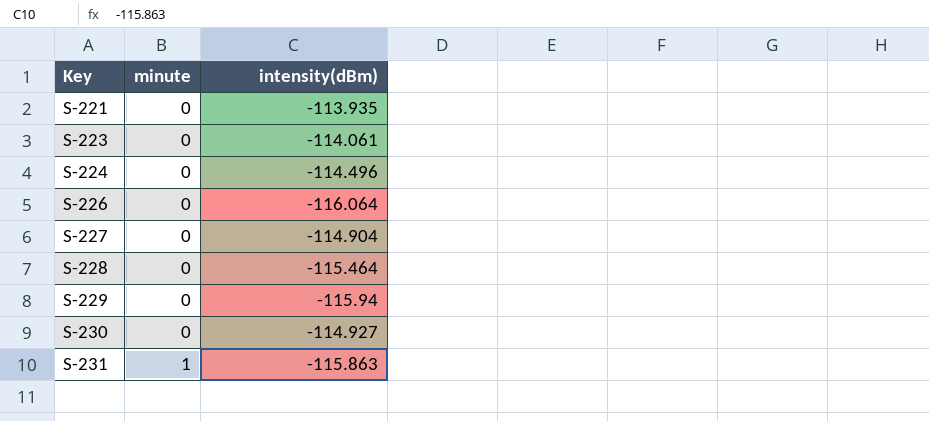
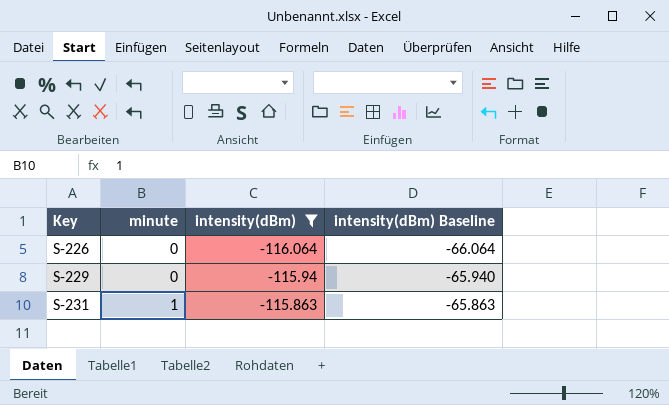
filter: none -> intensity(dBm) <= -115.863
column intensity(dBm) Baseline | formula: none -> [intensity(dBm)] + 50

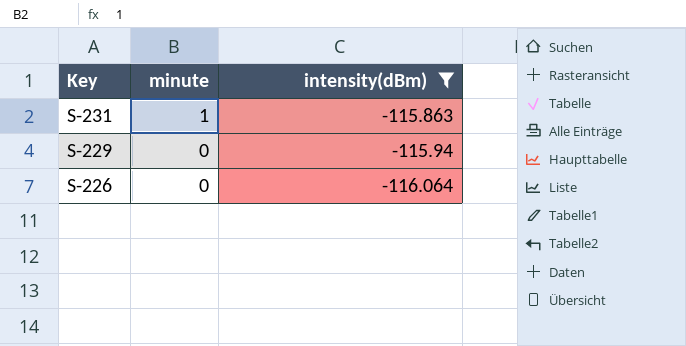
row order: Key ascending -> Key descending
column intensity(dBm) Baseline | formula: [intensity(dBm)] + 50 -> none

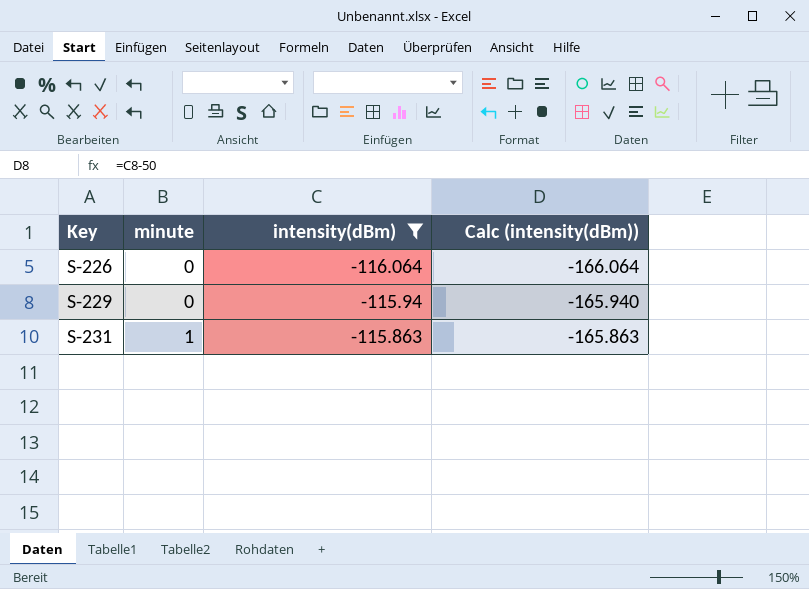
row order: Key descending -> Key ascending
column Calc (intensity(dBm)) | formula: none -> [intensity(dBm)] - 50

